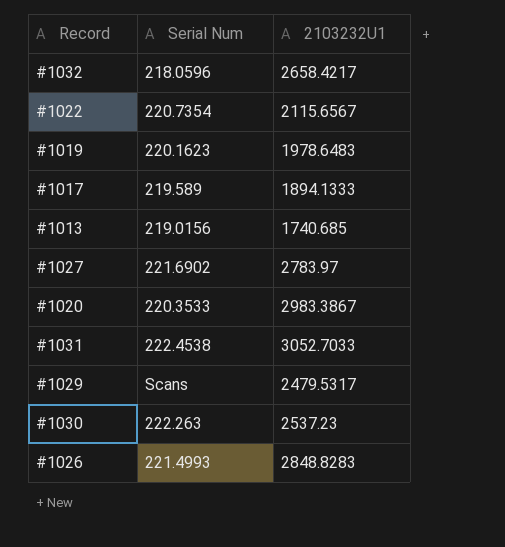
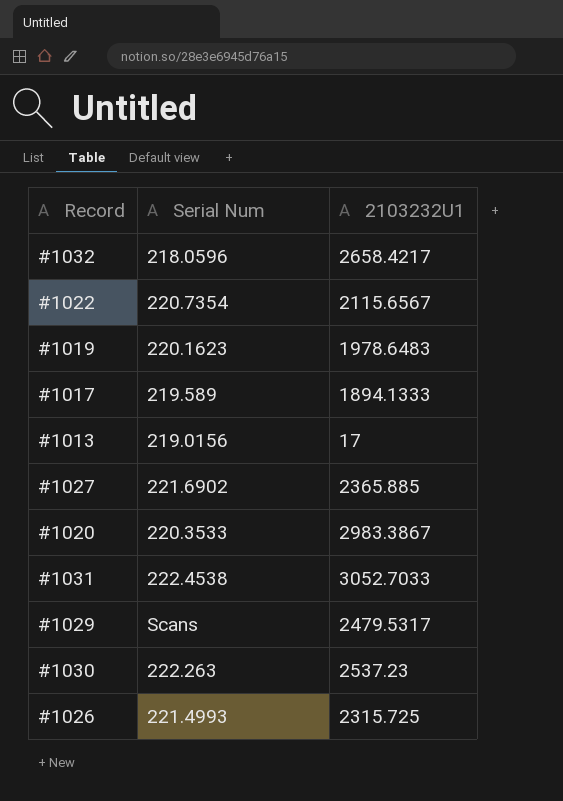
#1013 | 2103232U1: 1740.685 -> 17
#1027 | 2103232U1: 2783.97 -> 2365.885
#1026 | 2103232U1: 2848.8283 -> 2315.725

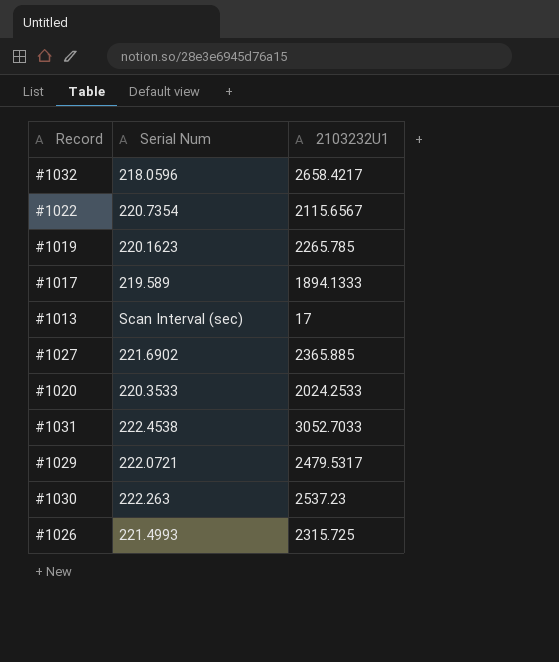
#1019 | 2103232U1: 1978.6483 -> 2265.785
#1013 | Serial Num: 219.0156 -> Scan Interval (sec)
#1020 | 2103232U1: 2983.3867 -> 2024.2533
#1029 | Serial Num: Scans -> 222.0721

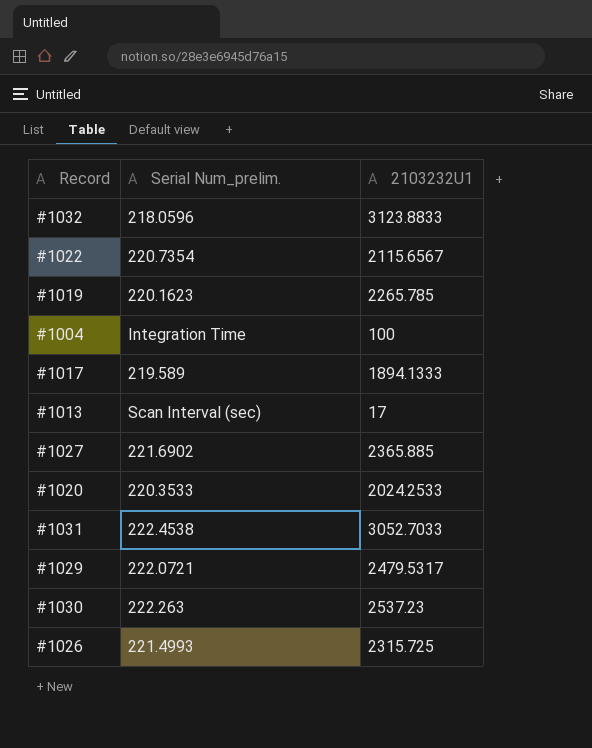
column name: Serial Num -> Serial Num_prelim.
#1032 | 2103232U1: 2658.4217 -> 3123.8833
row #1004: none -> Integration Time | 100

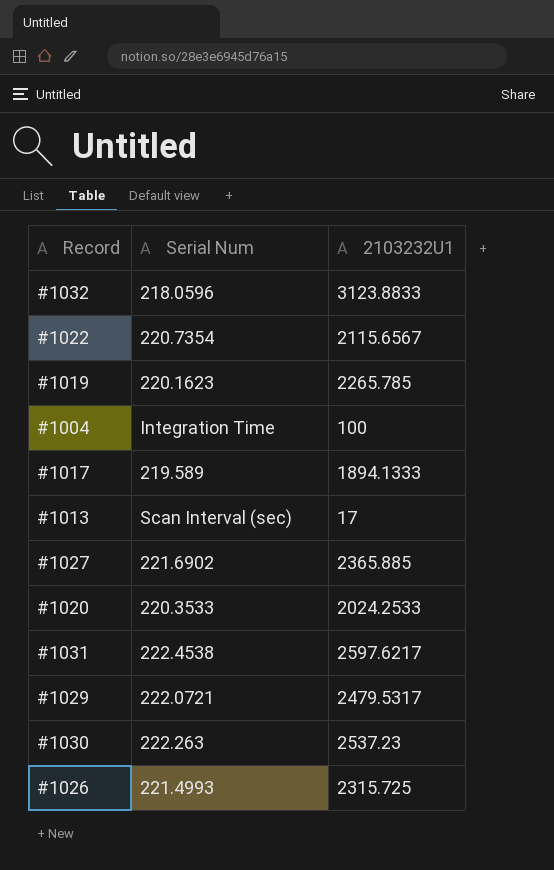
column name: Serial Num_prelim. -> Serial Num
#1031 | 2103232U1: 3052.7033 -> 2597.6217

